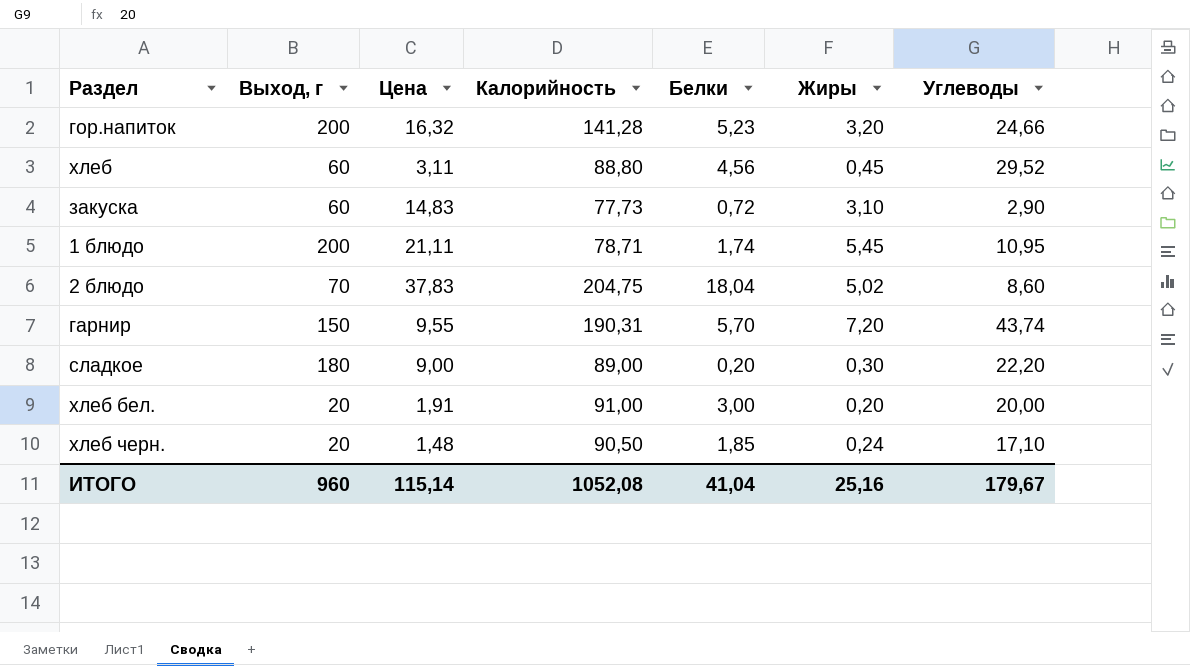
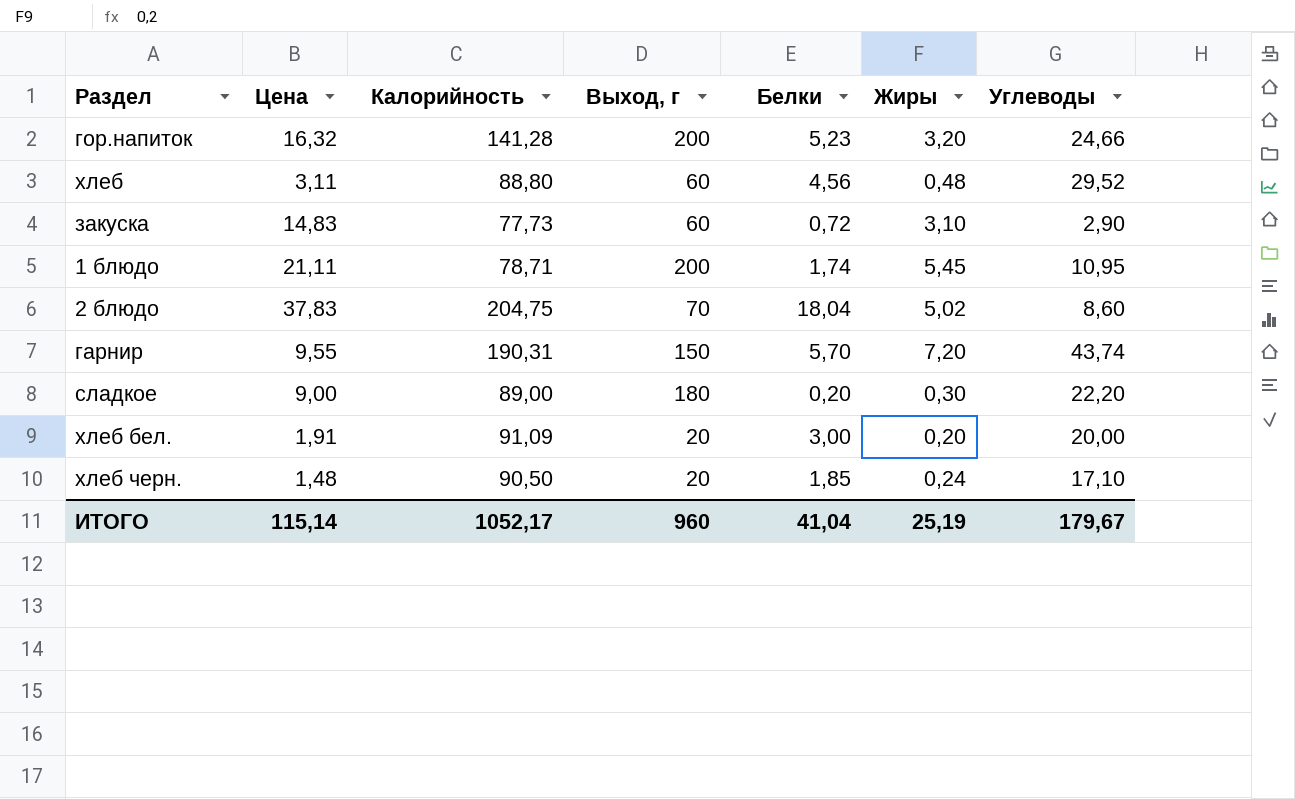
column Выход, г | position: 2 -> 4
хлеб | Жиры: 0,45 -> 0,48
хлеб бел. | Калорийность: 91,00 -> 91,09
ИТОГО | Калорийность: 1052,08 -> 1052,17
ИТОГО | Жиры: 25,16 -> 25,19

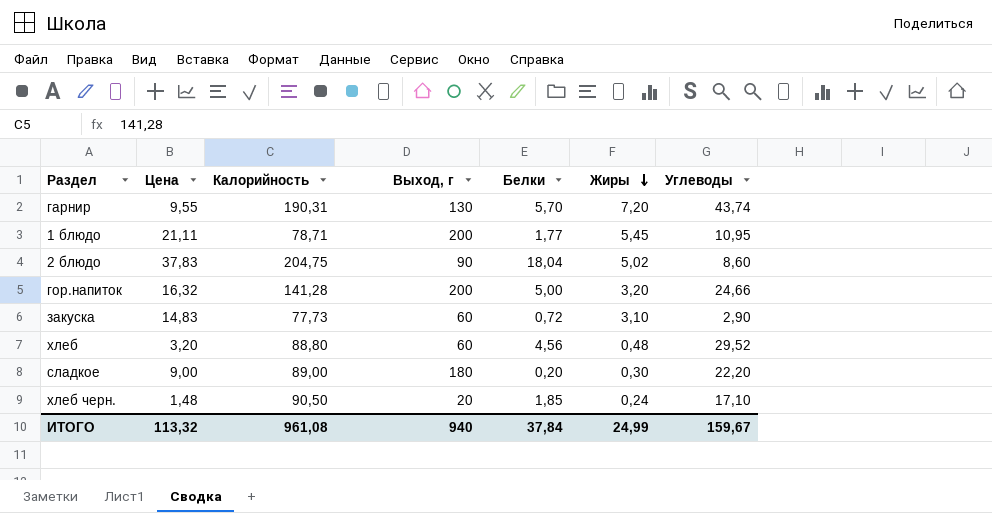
row order: none -> Жиры descending
row хлеб бел.: 1,91 | 91,09 | 20 | 3,00 | 0,20 | 20,00 -> none
гарнир | Выход, г: 150 -> 130
1 блюдо | Белки: 1,74 -> 1,77
2 блюдо | Выход, г: 70 -> 90
гор.напиток | Белки: 5,23 -> 5,00
хлеб | Цена: 3,11 -> 3,20
ИТОГО | Цена: 115,14 -> 113,32
ИТОГО | Калорийность: 1052,17 -> 961,08
ИТОГО | Выход, г: 960 -> 940
ИТОГО | Белки: 41,04 -> 37,84
ИТОГО | Жиры: 25,19 -> 24,99
ИТОГО | Углеводы: 179,67 -> 159,67

